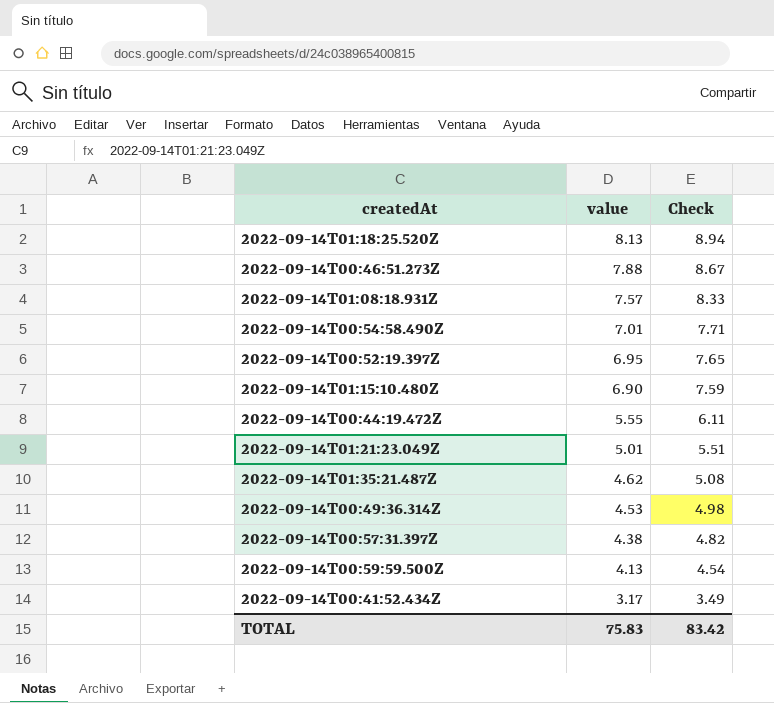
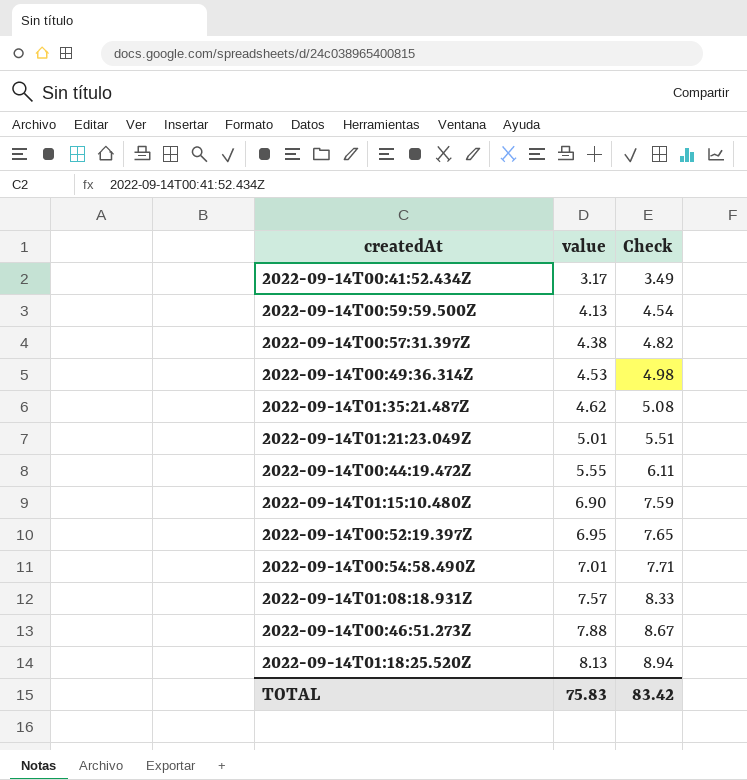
row order: value descending -> value ascending

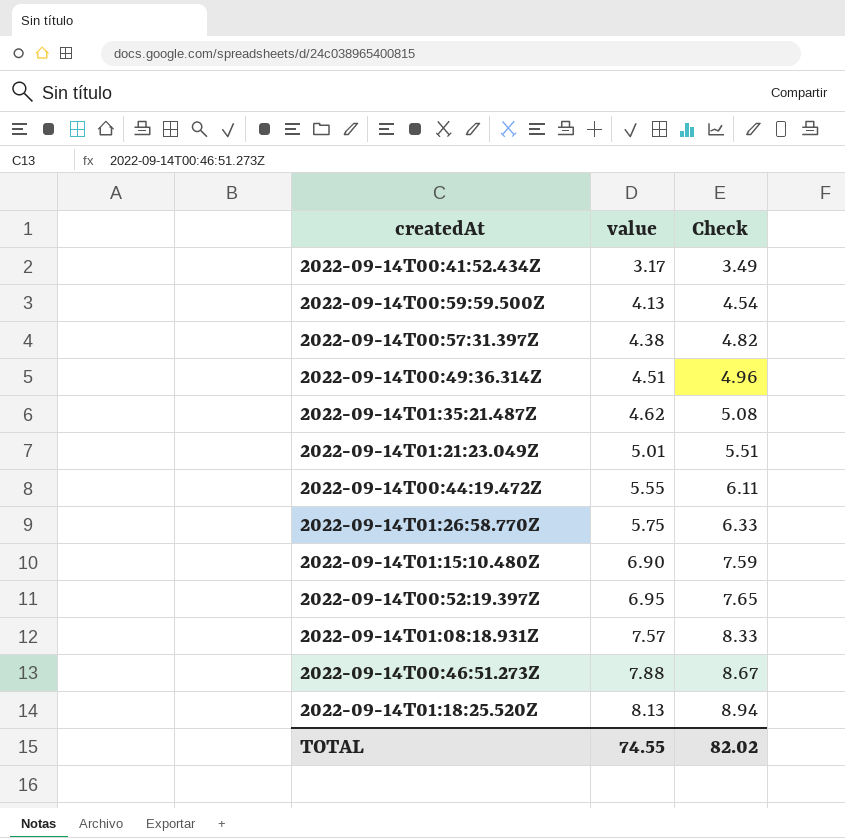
row 2022-09-14T00:54:58.490Z: 7.01 | 7.71 -> none
2022-09-14T00:49:36.314Z | value: 4.53 -> 4.51
2022-09-14T00:49:36.314Z | Check: 4.98 -> 4.96
row 2022-09-14T01:26:58.770Z: none -> 5.75 | 6.33
TOTAL | value: 75.83 -> 74.55
TOTAL | Check: 83.42 -> 82.02

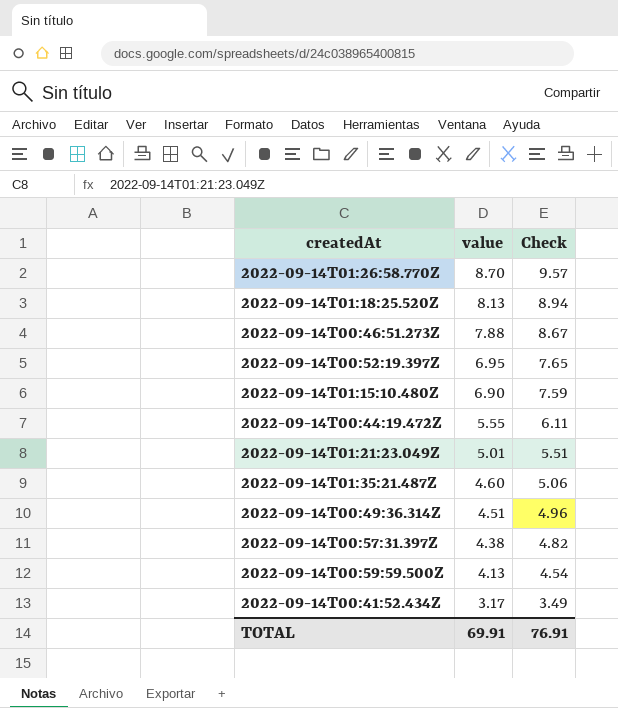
row order: value ascending -> value descending
row 2022-09-14T01:08:18.931Z: 7.57 | 8.33 -> none
2022-09-14T01:26:58.770Z | value: 5.75 -> 8.70
2022-09-14T01:26:58.770Z | Check: 6.33 -> 9.57
2022-09-14T01:35:21.487Z | value: 4.62 -> 4.60
2022-09-14T01:35:21.487Z | Check: 5.08 -> 5.06
TOTAL | value: 74.55 -> 69.91
TOTAL | Check: 82.02 -> 76.91

